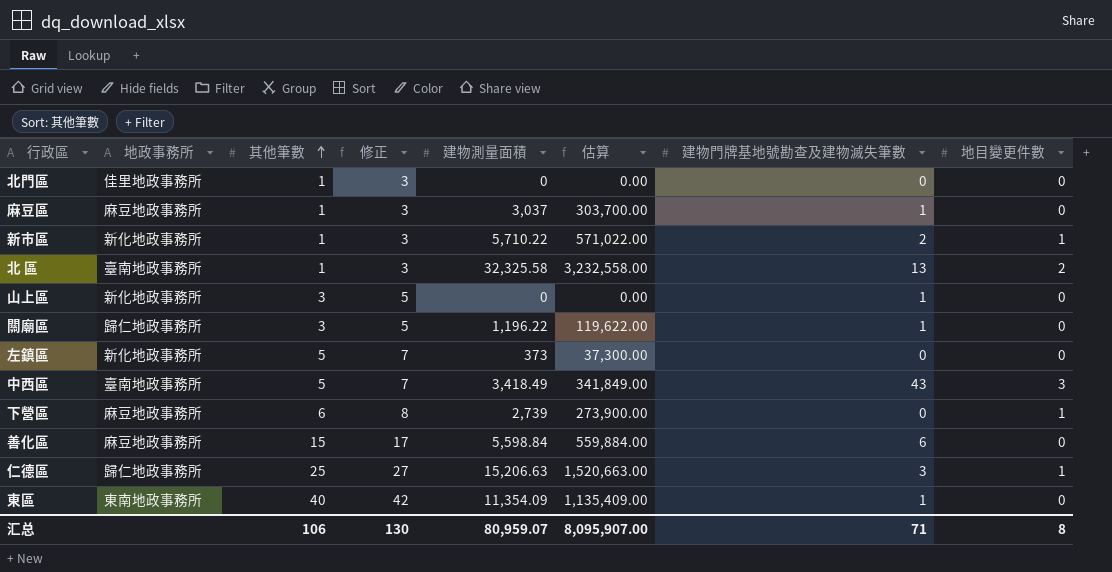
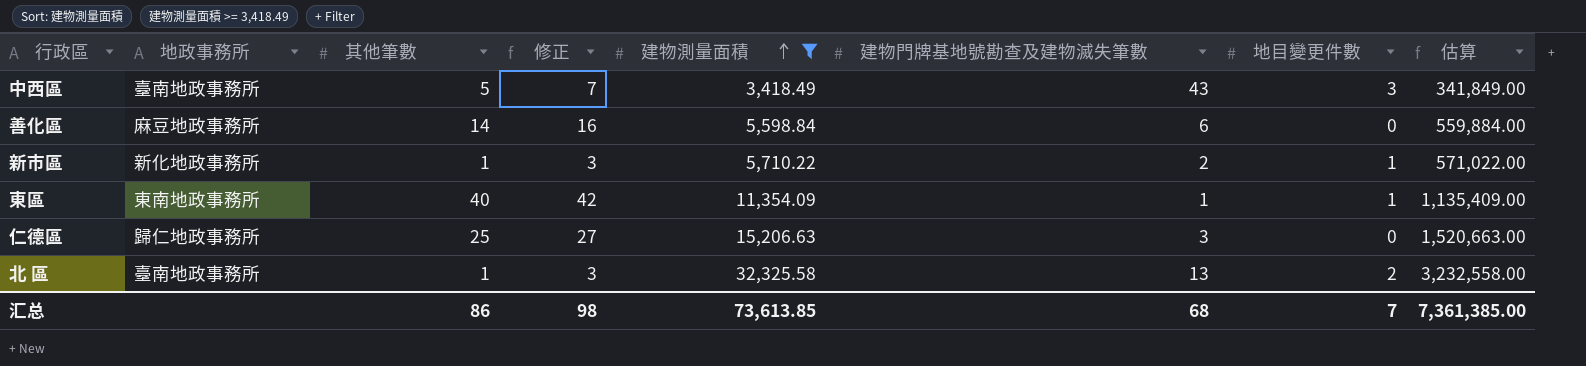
filter: none -> 建物測量面積 >= 3,418.49
row order: 其他筆數 ascending -> 建物測量面積 ascending
column 估算 | position: 6 -> 8
善化區 | 其他筆數: 15 -> 14
善化區 | 修正: 17 -> 16
東區 | 地目變更件數: 0 -> 1
仁德區 | 地目變更件數: 1 -> 0
汇总 | 其他筆數: 106 -> 86
汇总 | 修正: 130 -> 98
汇总 | 建物測量面積: 80,959.07 -> 73,613.85
汇总 | 建物門牌基地號勘查及建物滅失筆數: 71 -> 68
汇总 | 地目變更件數: 8 -> 7
汇总 | 估算: 8,095,907.00 -> 7,361,385.00

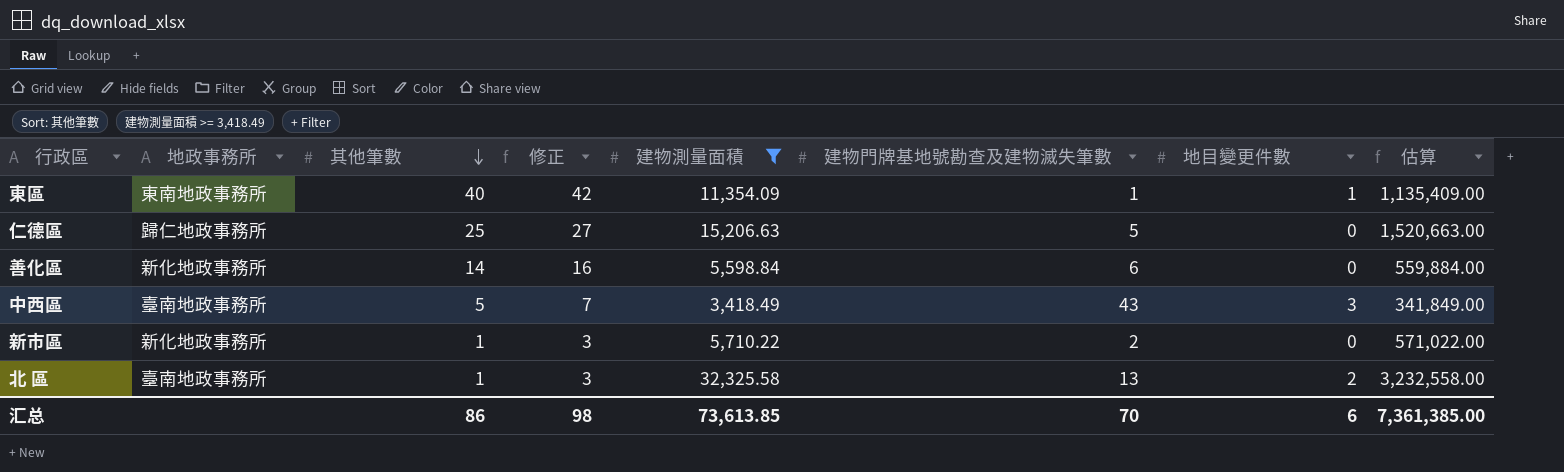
row order: 建物測量面積 ascending -> 其他筆數 descending
仁德區 | 建物門牌基地號勘查及建物滅失筆數: 3 -> 5
善化區 | 地政事務所: 麻豆地政事務所 -> 新化地政事務所
新市區 | 地目變更件數: 1 -> 0
汇总 | 建物門牌基地號勘查及建物滅失筆數: 68 -> 70
汇总 | 地目變更件數: 7 -> 6

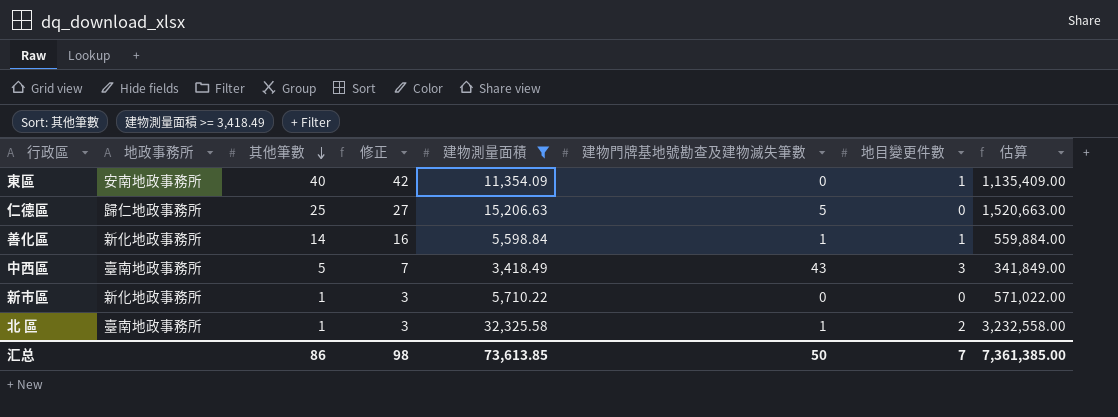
東區 | 地政事務所: 東南地政事務所 -> 安南地政事務所
東區 | 建物門牌基地號勘查及建物滅失筆數: 1 -> 0
善化區 | 建物門牌基地號勘查及建物滅失筆數: 6 -> 1
善化區 | 地目變更件數: 0 -> 1
新市區 | 建物門牌基地號勘查及建物滅失筆數: 2 -> 0
北 區 | 建物門牌基地號勘查及建物滅失筆數: 13 -> 1
汇总 | 建物門牌基地號勘查及建物滅失筆數: 70 -> 50
汇总 | 地目變更件數: 6 -> 7

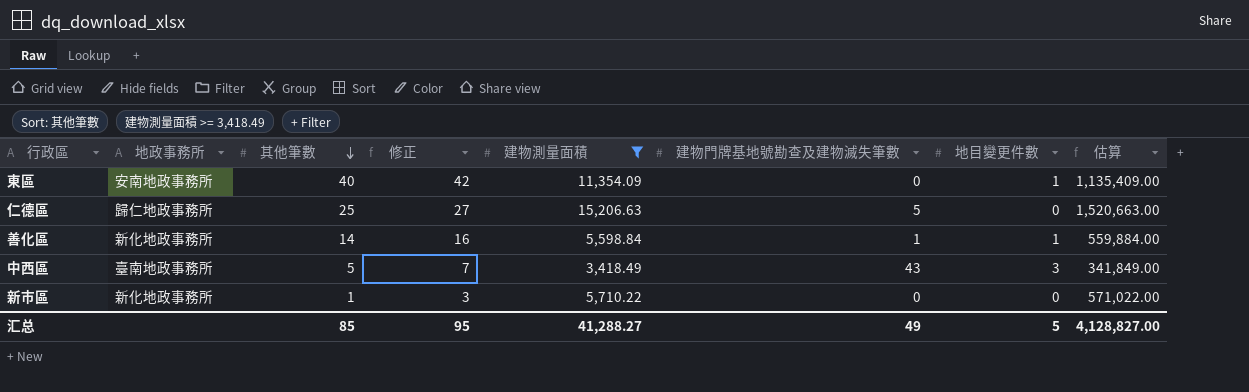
row 北 區: 臺南地政事務所 | 1 | 3 | 32,325.58 | 1 | 2 | 3,232,558.00 -> none
汇总 | 其他筆數: 86 -> 85
汇总 | 修正: 98 -> 95
汇总 | 建物測量面積: 73,613.85 -> 41,288.27
汇总 | 建物門牌基地號勘查及建物滅失筆數: 50 -> 49
汇总 | 地目變更件數: 7 -> 5
汇总 | 估算: 7,361,385.00 -> 4,128,827.00

